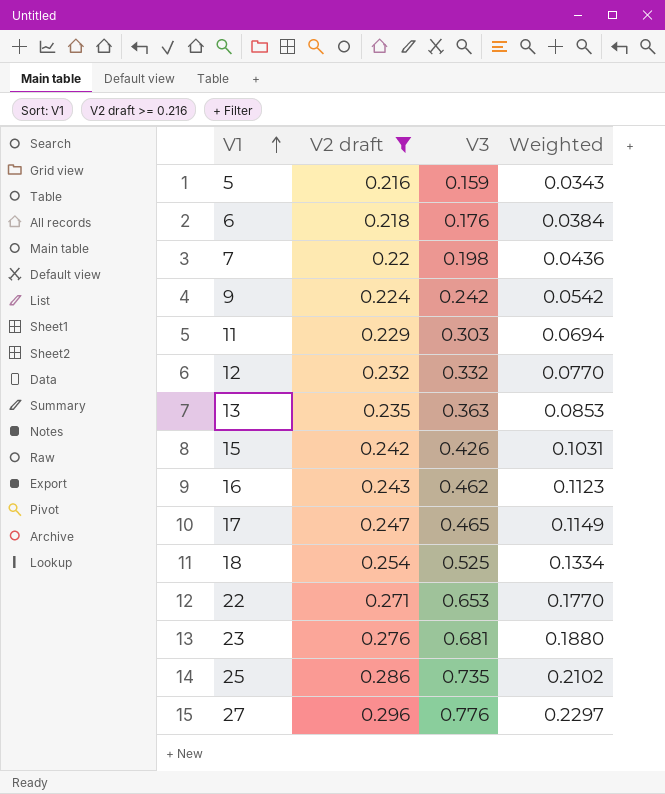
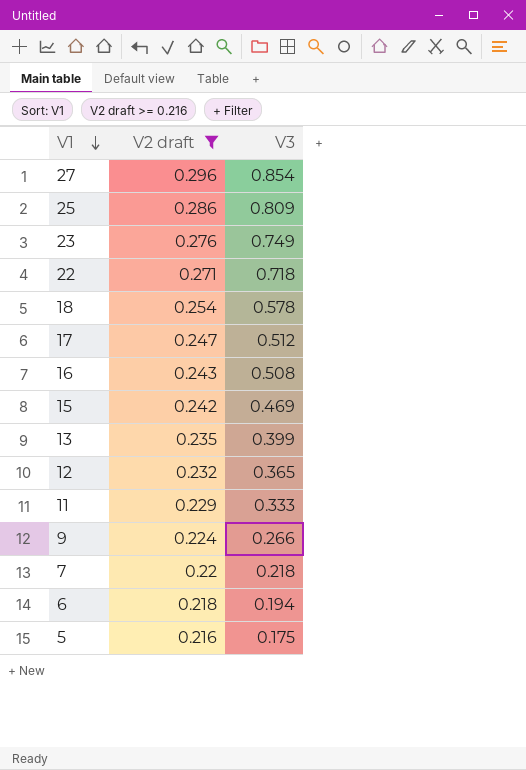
row order: V1 ascending -> V1 descending
column Weighted | formula: [V2 draft] * [V3] -> none
27 | V3: 0.776 -> 0.854
25 | V3: 0.735 -> 0.809
23 | V3: 0.681 -> 0.749
22 | V3: 0.653 -> 0.718
18 | V3: 0.525 -> 0.578
17 | V3: 0.465 -> 0.512
16 | V3: 0.462 -> 0.508
15 | V3: 0.426 -> 0.469
13 | V3: 0.363 -> 0.399
12 | V3: 0.332 -> 0.365
11 | V3: 0.303 -> 0.333
9 | V3: 0.242 -> 0.266
7 | V3: 0.198 -> 0.218
6 | V3: 0.176 -> 0.194
5 | V3: 0.159 -> 0.175

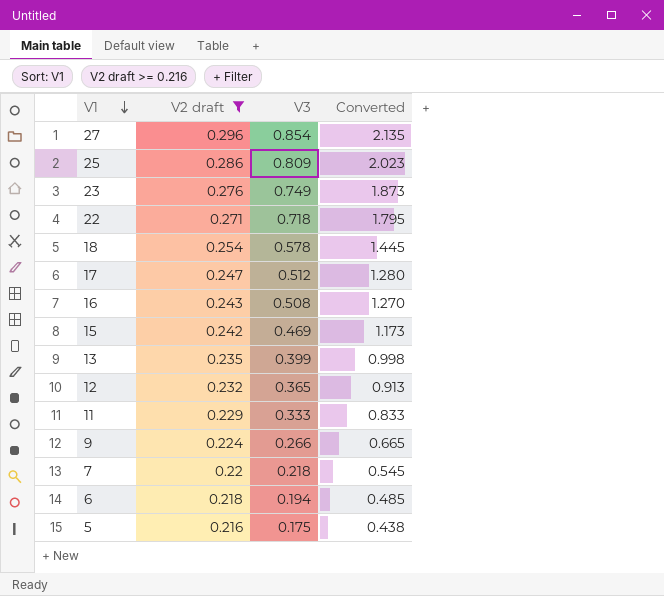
column Converted | formula: none -> [V3] * 2.5

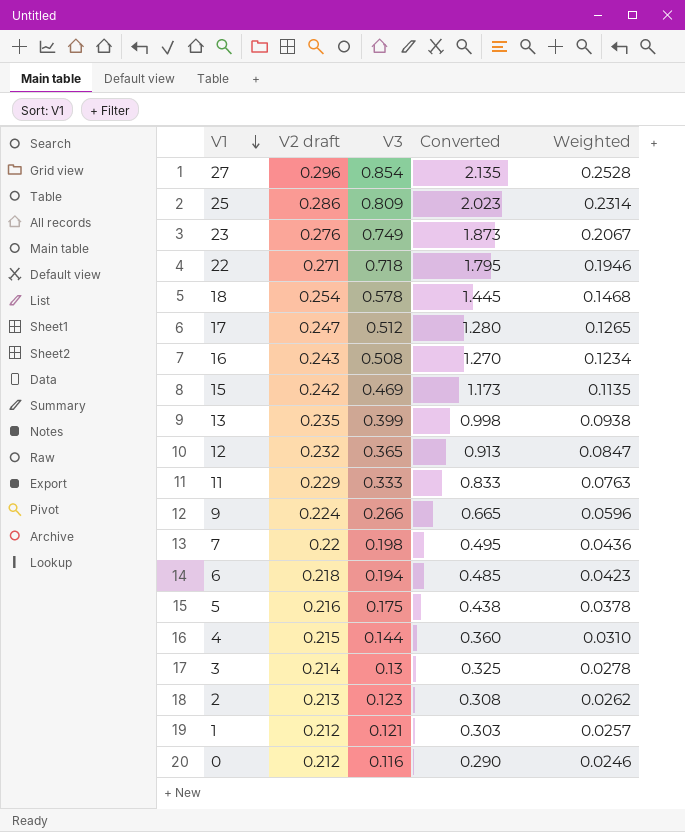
filter: V2 draft >= 0.216 -> none
column Weighted | formula: none -> [V2 draft] * [V3]
7 | V3: 0.218 -> 0.198
7 | Converted: 0.545 -> 0.495

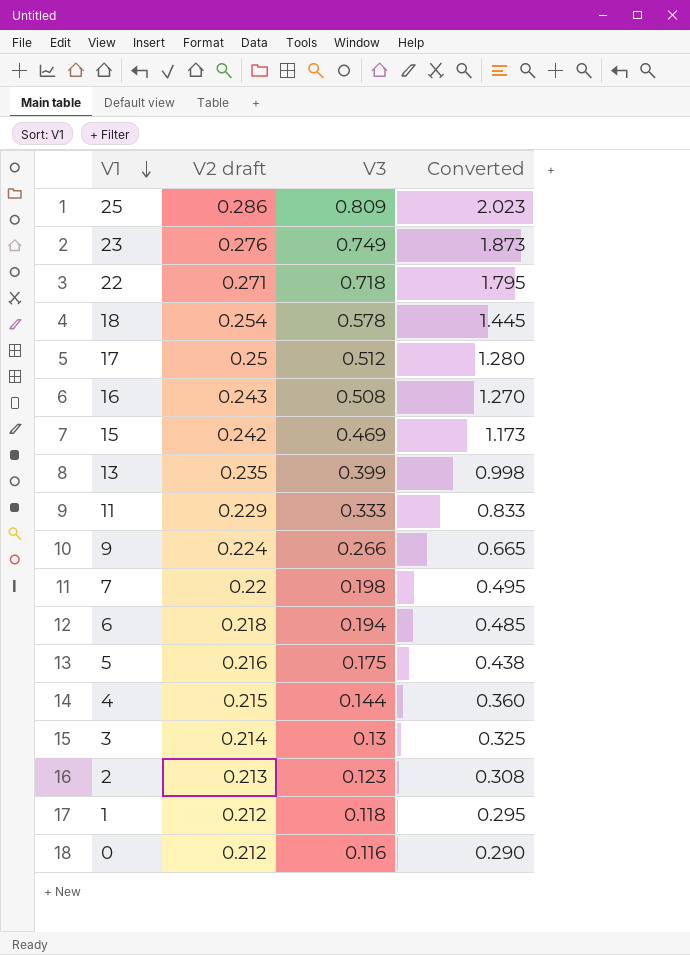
column Weighted | formula: [V2 draft] * [V3] -> none
row 27: 0.296 | 0.854 | 2.135 | 0.2528 -> none
row 12: 0.232 | 0.365 | 0.913 | 0.0847 -> none
17 | V2 draft: 0.247 -> 0.25
1 | V3: 0.121 -> 0.118
1 | Converted: 0.303 -> 0.295

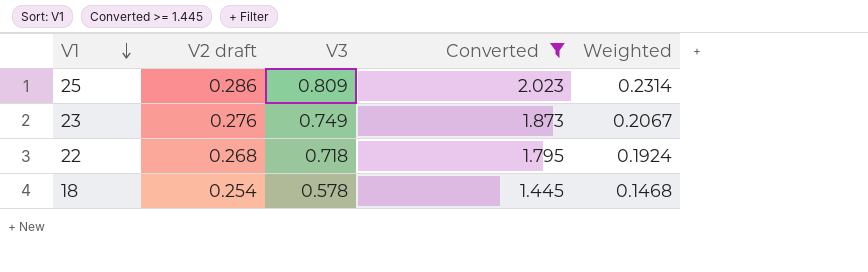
filter: none -> Converted >= 1.445
column Weighted | formula: none -> [V2 draft] * [V3]
22 | V2 draft: 0.271 -> 0.268

